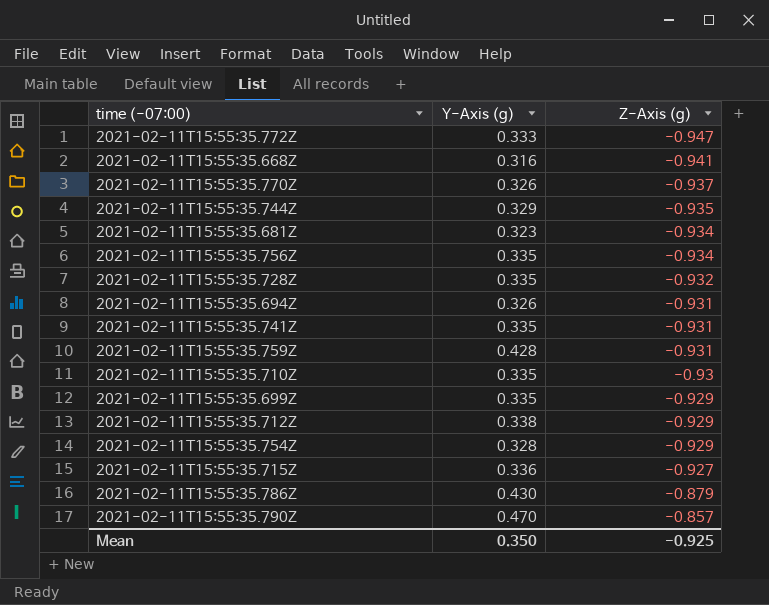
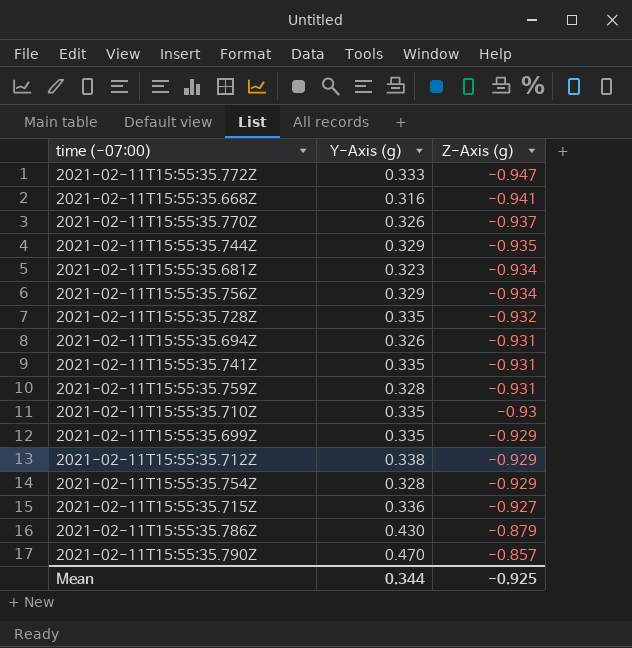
2021-02-11T15:55:35.756Z | Y-Axis (g): 0.335 -> 0.329
2021-02-11T15:55:35.759Z | Y-Axis (g): 0.428 -> 0.328
Mean | Y-Axis (g): 0.350 -> 0.344

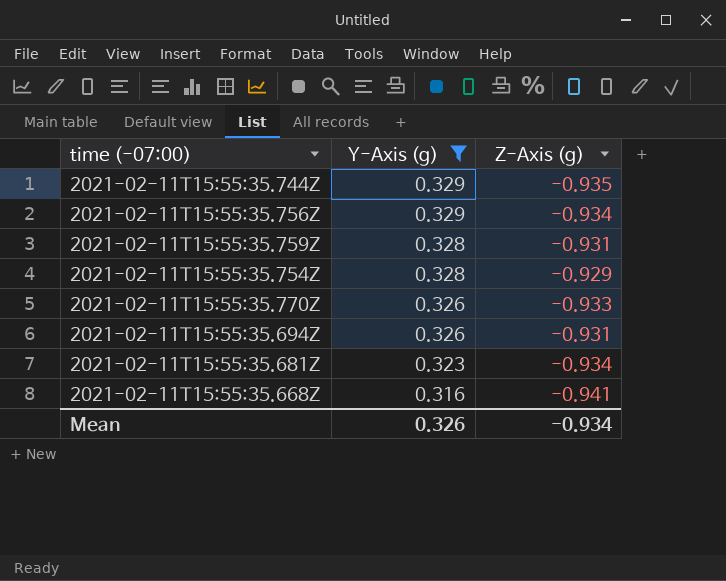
filter: none -> Y-Axis (g) <= 0.329
row order: Z-Axis (g) ascending -> Y-Axis (g) descending
2021-02-11T15:55:35.770Z | Z-Axis (g): -0.937 -> -0.933
Mean | Y-Axis (g): 0.344 -> 0.326
Mean | Z-Axis (g): -0.925 -> -0.934

